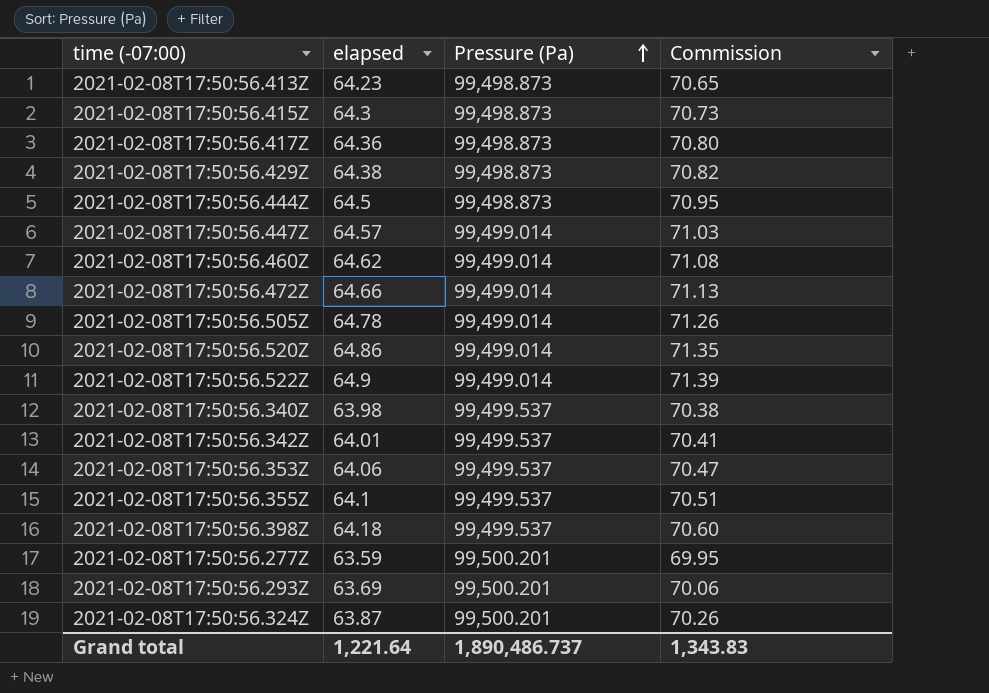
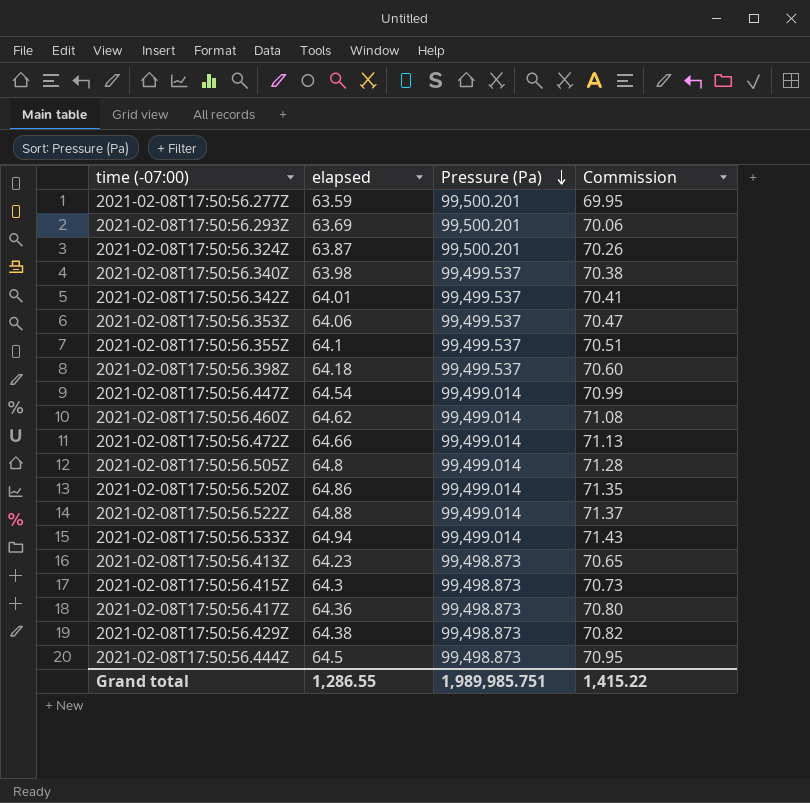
row order: Pressure (Pa) ascending -> Pressure (Pa) descending
2021-02-08T17:50:56.447Z | elapsed: 64.57 -> 64.54
2021-02-08T17:50:56.447Z | Commission: 71.03 -> 70.99
2021-02-08T17:50:56.505Z | elapsed: 64.78 -> 64.8
2021-02-08T17:50:56.505Z | Commission: 71.26 -> 71.28
2021-02-08T17:50:56.522Z | elapsed: 64.9 -> 64.88
2021-02-08T17:50:56.522Z | Commission: 71.39 -> 71.37
row 2021-02-08T17:50:56.533Z: none -> 64.94 | 99,499.014 | 71.43
Grand total | elapsed: 1,221.64 -> 1,286.55
Grand total | Pressure (Pa): 1,890,486.737 -> 1,989,985.751
Grand total | Commission: 1,343.83 -> 1,415.22

